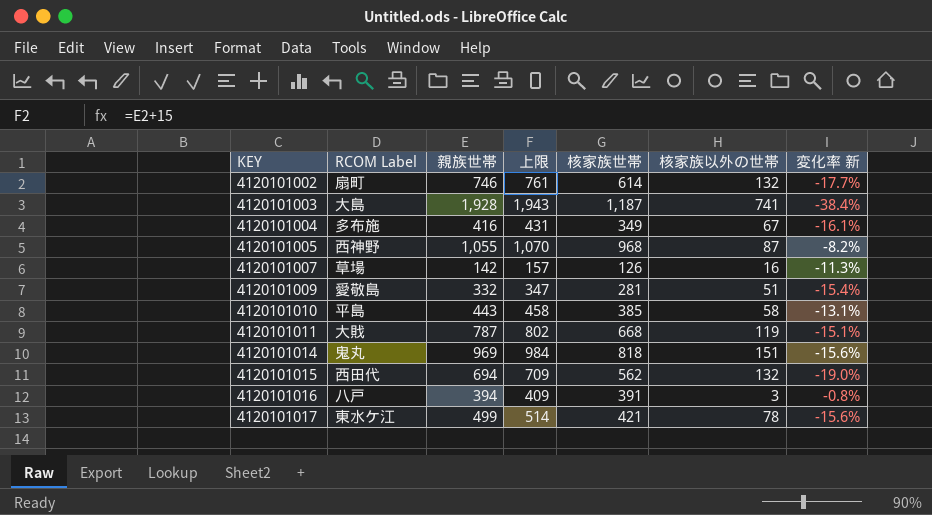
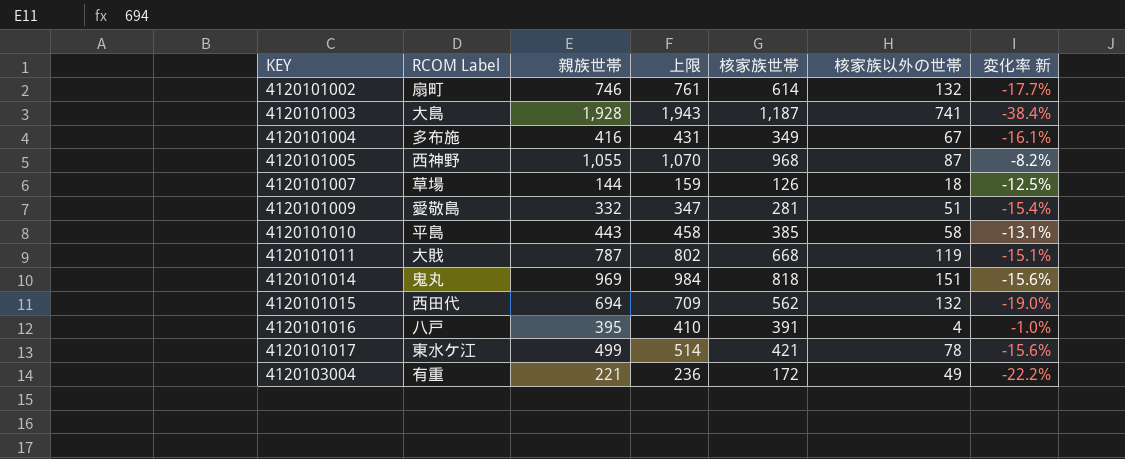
4120101007 | 親族世帯: 142 -> 144
4120101007 | 上限: 157 -> 159
4120101007 | 核家族以外の世帯: 16 -> 18
4120101007 | 変化率 新: -11.3% -> -12.5%
4120101016 | 親族世帯: 394 -> 395
4120101016 | 上限: 409 -> 410
4120101016 | 核家族以外の世帯: 3 -> 4
4120101016 | 変化率 新: -0.8% -> -1.0%
row 4120103004: none -> 有重 | 221 | 236 | 172 | 49 | -22.2%

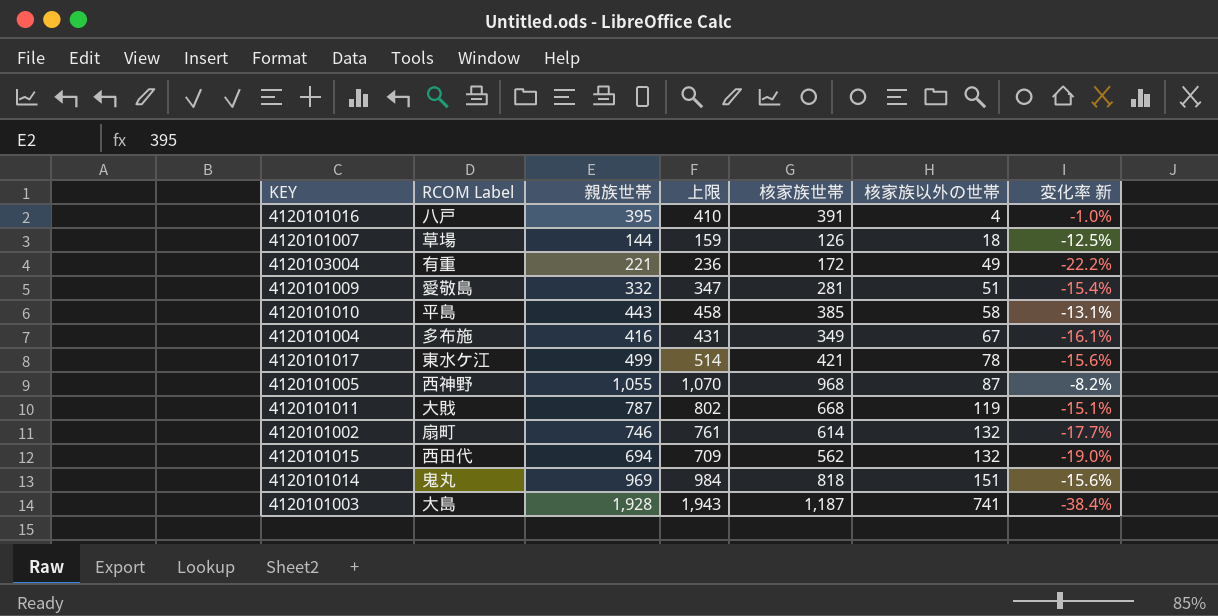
row order: KEY ascending -> 核家族以外の世帯 ascending

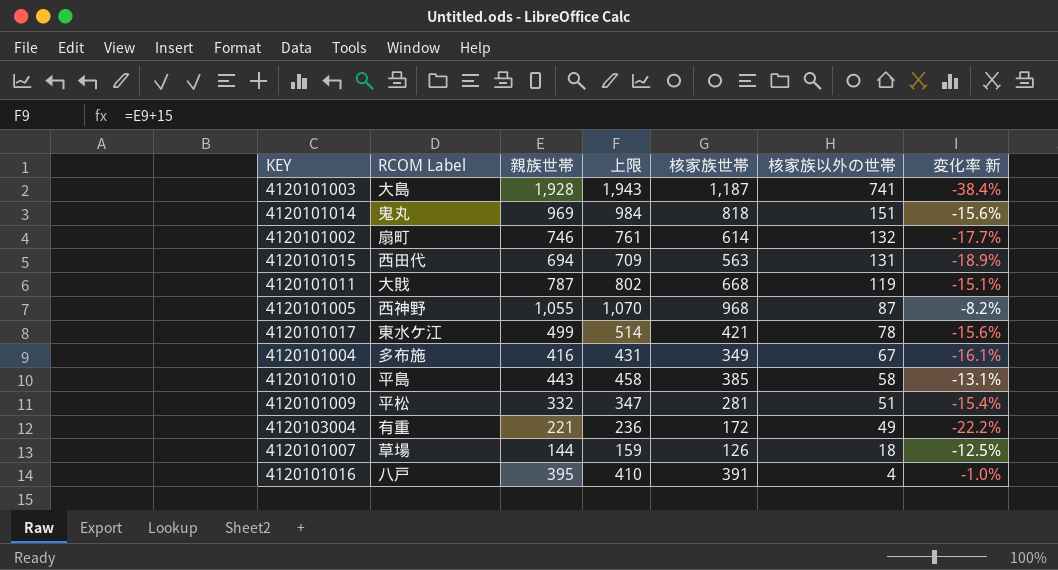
row order: 核家族以外の世帯 ascending -> 核家族以外の世帯 descending
4120101015 | 核家族世帯: 562 -> 563
4120101015 | 核家族以外の世帯: 132 -> 131
4120101015 | 変化率 新: -19.0% -> -18.9%
4120101009 | RCOM Label: 愛敬島 -> 平松

